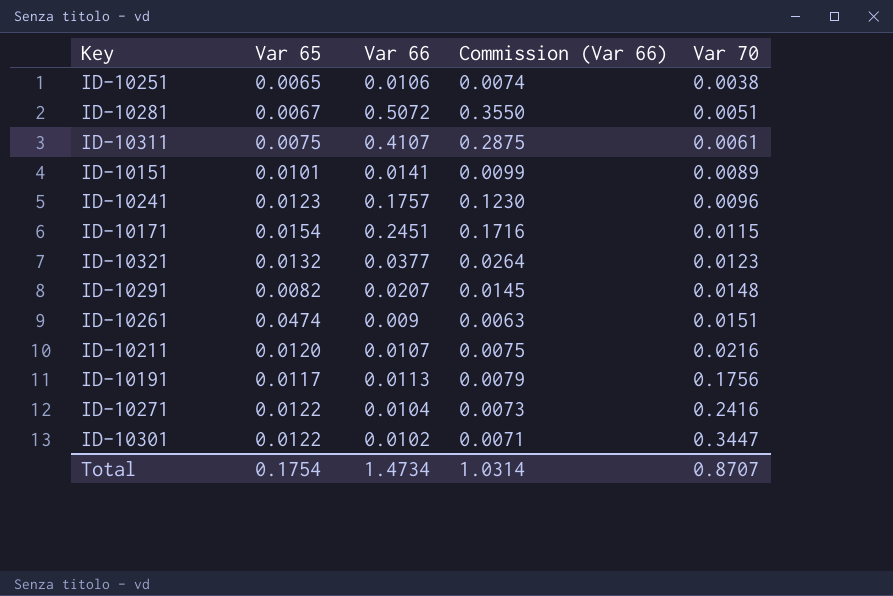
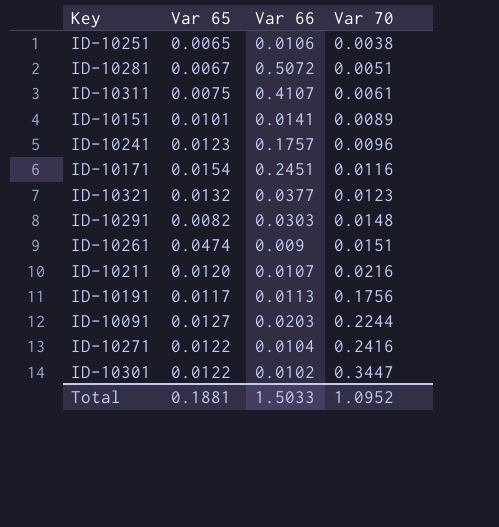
column Commission (Var 66) | formula: [Var 66] * 0.7 -> none
ID-10171 | Var 70: 0.0115 -> 0.0116
ID-10291 | Var 66: 0.0207 -> 0.0303
row ID-10091: none -> 0.0127 | 0.0203 | 0.2244
Total | Var 65: 0.1754 -> 0.1881
Total | Var 66: 1.4734 -> 1.5033
Total | Var 70: 0.8707 -> 1.0952

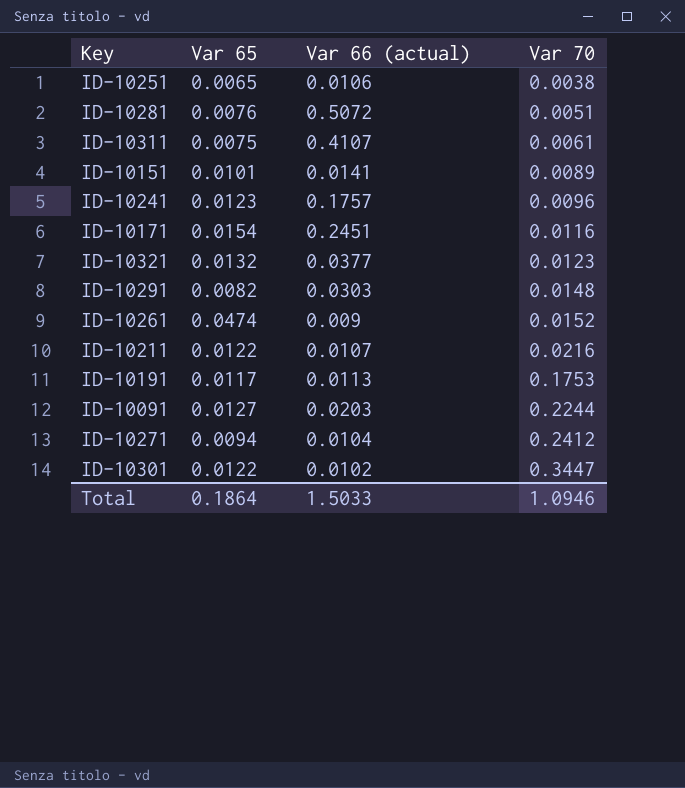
column name: Var 66 -> Var 66 (actual)
ID-10281 | Var 65: 0.0067 -> 0.0076
ID-10261 | Var 70: 0.0151 -> 0.0152
ID-10211 | Var 65: 0.0120 -> 0.0122
ID-10191 | Var 70: 0.1756 -> 0.1753
ID-10271 | Var 65: 0.0122 -> 0.0094
ID-10271 | Var 70: 0.2416 -> 0.2412
Total | Var 65: 0.1881 -> 0.1864
Total | Var 70: 1.0952 -> 1.0946

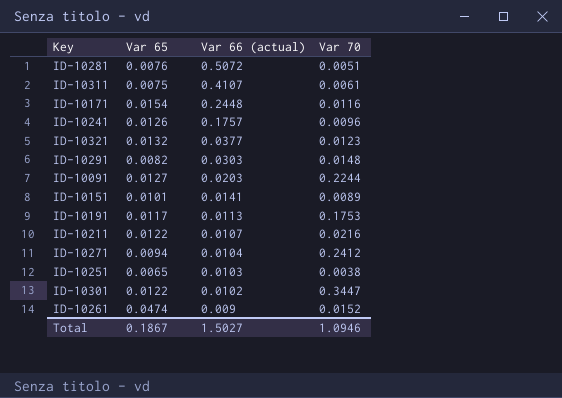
row order: Var 70 ascending -> Var 66 (actual) descending
ID-10171 | Var 66 (actual): 0.2451 -> 0.2448
ID-10241 | Var 65: 0.0123 -> 0.0126
ID-10251 | Var 66 (actual): 0.0106 -> 0.0103
Total | Var 65: 0.1864 -> 0.1867
Total | Var 66 (actual): 1.5033 -> 1.5027

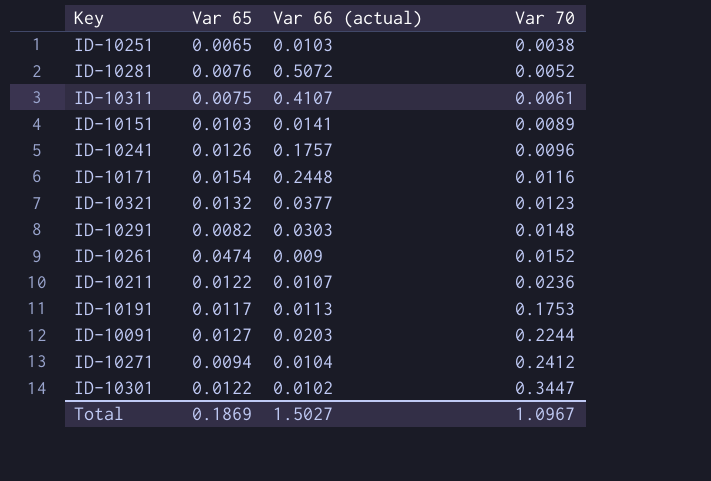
row order: Var 66 (actual) descending -> Var 70 ascending
ID-10281 | Var 70: 0.0051 -> 0.0052
ID-10151 | Var 65: 0.0101 -> 0.0103
ID-10211 | Var 70: 0.0216 -> 0.0236
Total | Var 65: 0.1867 -> 0.1869
Total | Var 70: 1.0946 -> 1.0967

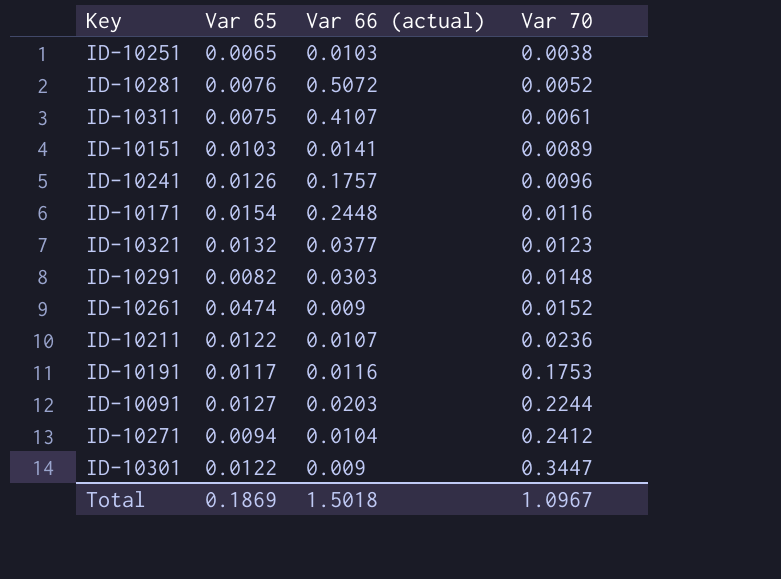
ID-10191 | Var 66 (actual): 0.0113 -> 0.0116
ID-10301 | Var 66 (actual): 0.0102 -> 0.009
Total | Var 66 (actual): 1.5027 -> 1.5018

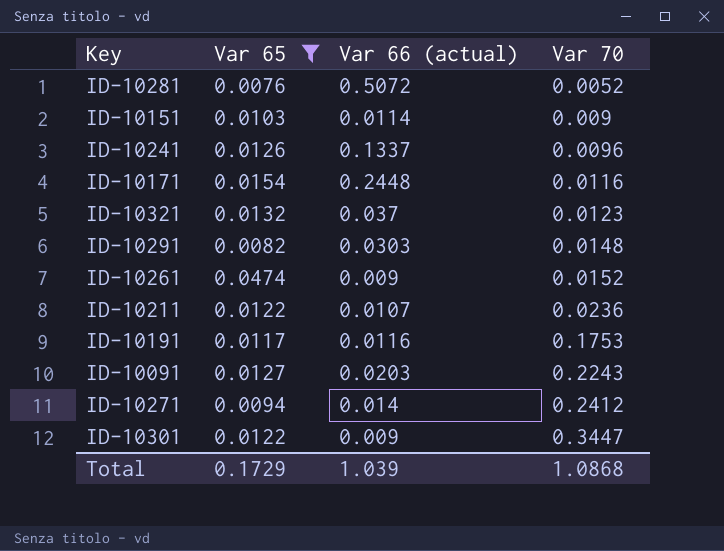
filter: none -> Var 65 >= 0.0076
ID-10151 | Var 66 (actual): 0.0141 -> 0.0114
ID-10151 | Var 70: 0.0089 -> 0.009
ID-10241 | Var 66 (actual): 0.1757 -> 0.1337
ID-10321 | Var 66 (actual): 0.0377 -> 0.037
ID-10091 | Var 70: 0.2244 -> 0.2243
ID-10271 | Var 66 (actual): 0.0104 -> 0.014
Total | Var 65: 0.1869 -> 0.1729
Total | Var 66 (actual): 1.5018 -> 1.039
Total | Var 70: 1.0967 -> 1.0868

